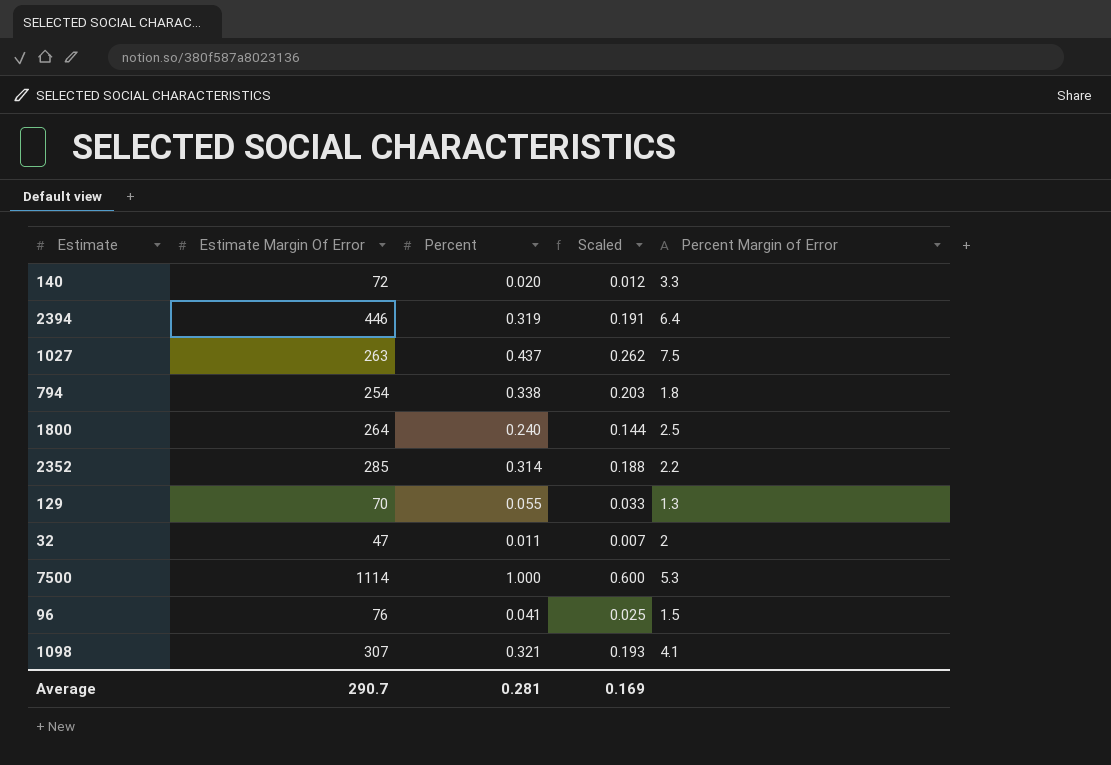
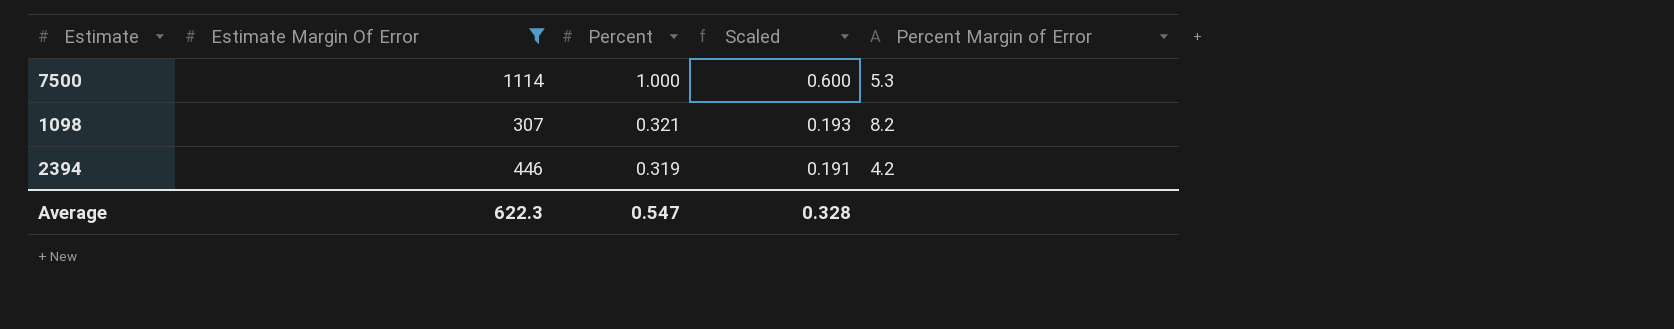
filter: none -> Estimate Margin Of Error >= 307
row order: none -> Percent descending
1098 | Percent Margin of Error: 4.1 -> 8.2
2394 | Percent Margin of Error: 6.4 -> 4.2
Average | Estimate Margin Of Error: 290.7 -> 622.3
Average | Percent: 0.281 -> 0.547
Average | Scaled: 0.169 -> 0.328

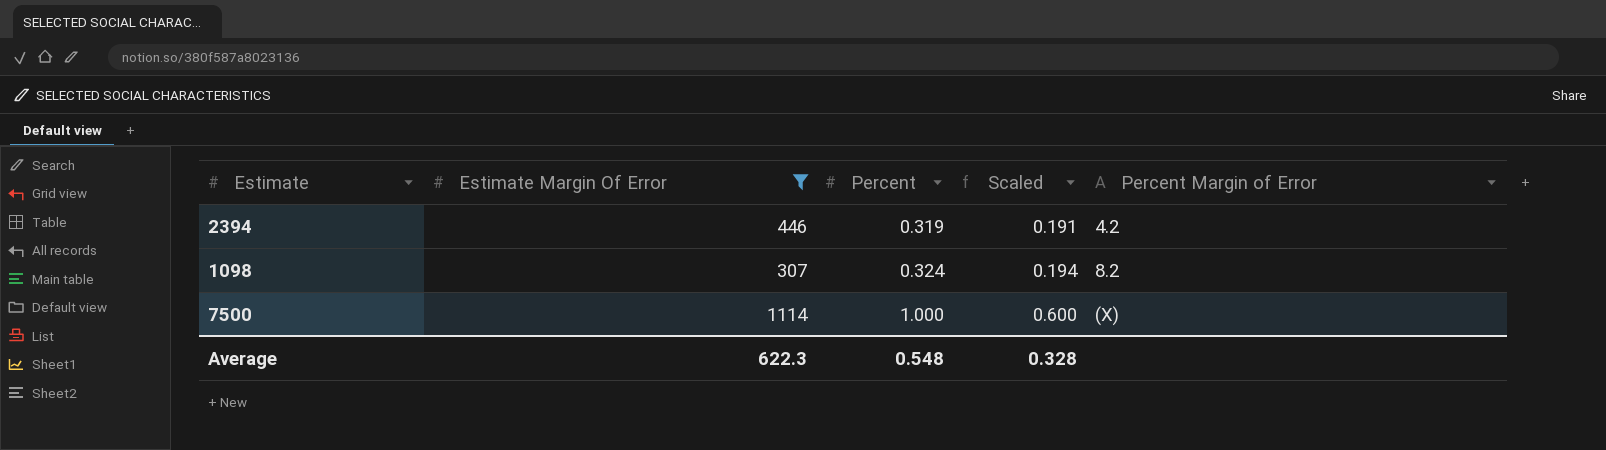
row order: Percent descending -> Percent ascending
1098 | Percent: 0.321 -> 0.324
1098 | Scaled: 0.193 -> 0.194
7500 | Percent Margin of Error: 5.3 -> (X)
Average | Percent: 0.547 -> 0.548

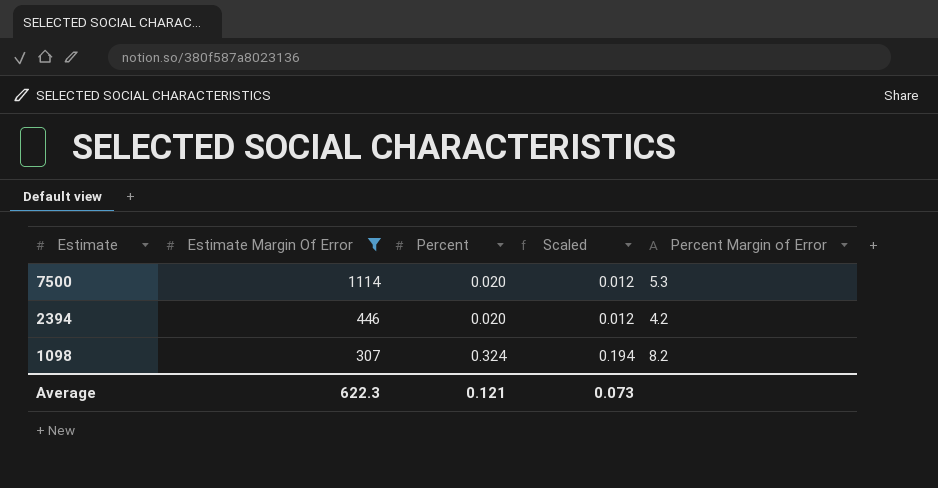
row order: Percent ascending -> Estimate descending
7500 | Percent: 1.000 -> 0.020
7500 | Scaled: 0.600 -> 0.012
7500 | Percent Margin of Error: (X) -> 5.3
2394 | Percent: 0.319 -> 0.020
2394 | Scaled: 0.191 -> 0.012
Average | Percent: 0.548 -> 0.121
Average | Scaled: 0.328 -> 0.073

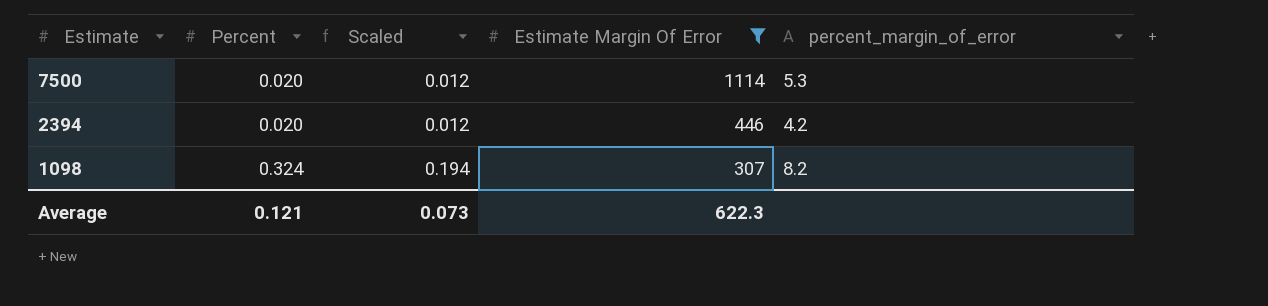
column Estimate Margin Of Error | position: 2 -> 4
column name: Percent Margin of Error -> percent_margin_of_error

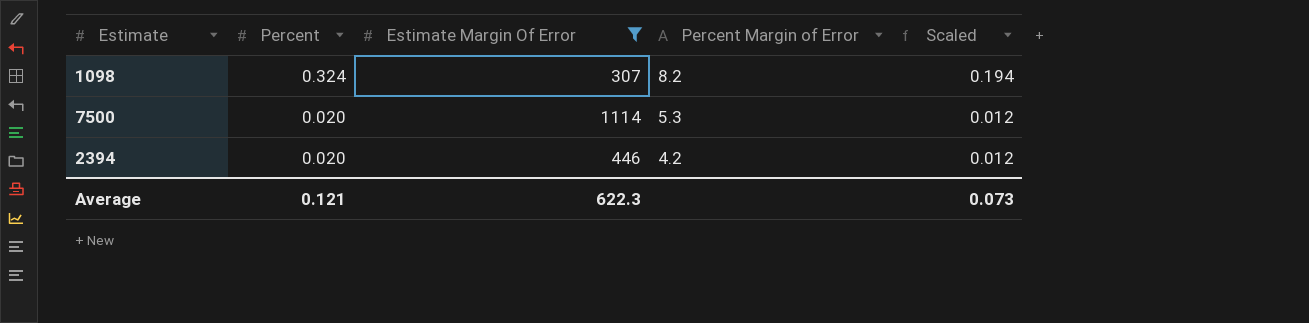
row order: Estimate descending -> Percent descending
column name: percent_margin_of_error -> Percent Margin of Error
column Scaled | position: 3 -> 5

